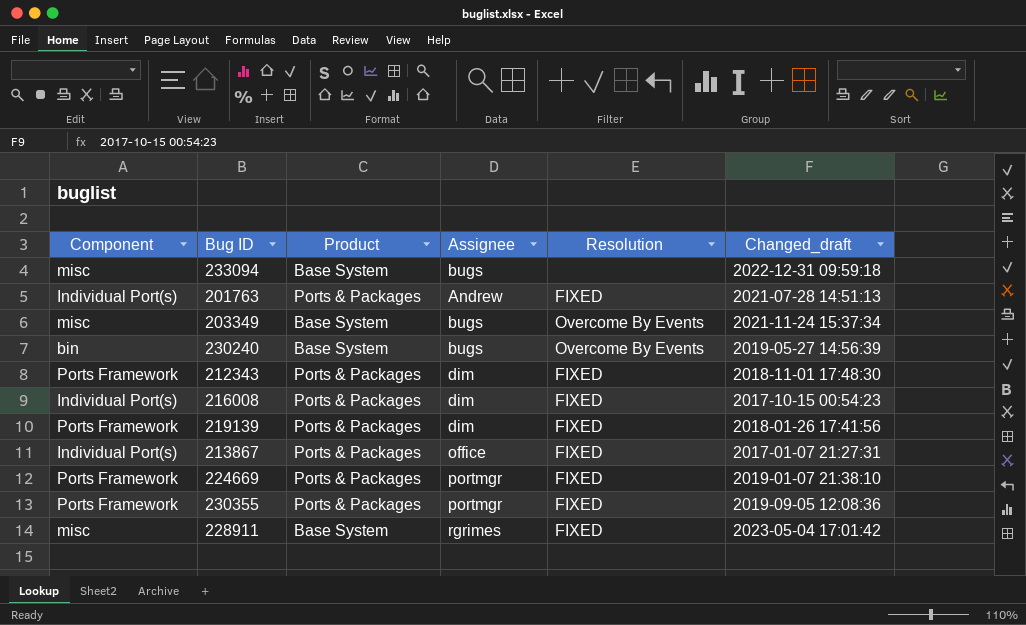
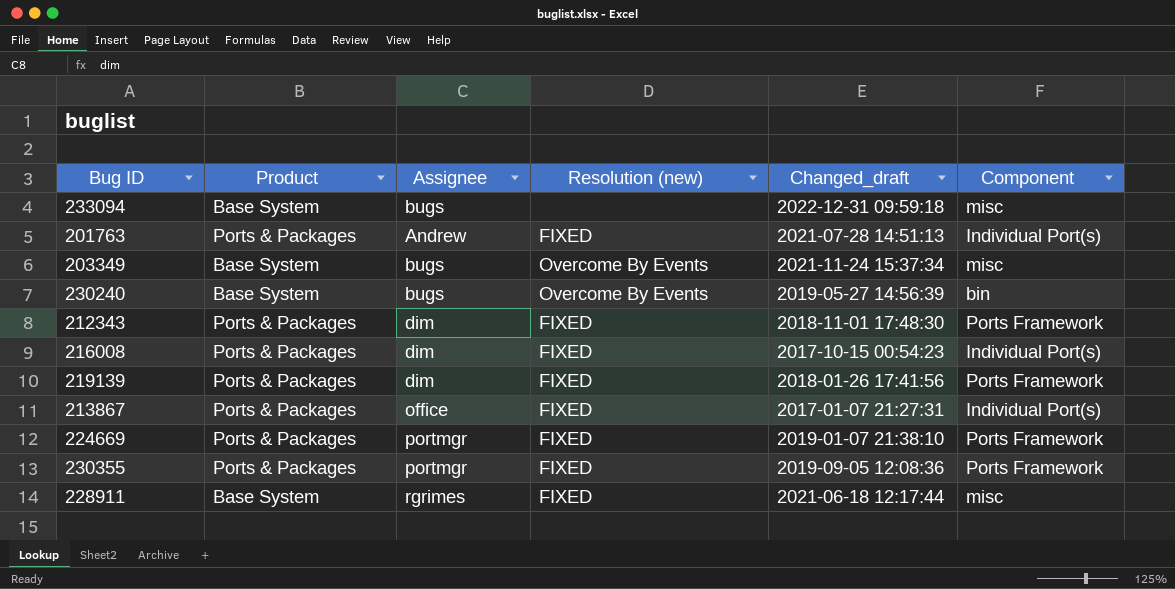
column name: Resolution -> Resolution (new)
column Component | position: 1 -> 6
228911 | Changed_draft: 2023-05-04 17:01:42 -> 2021-06-18 12:17:44

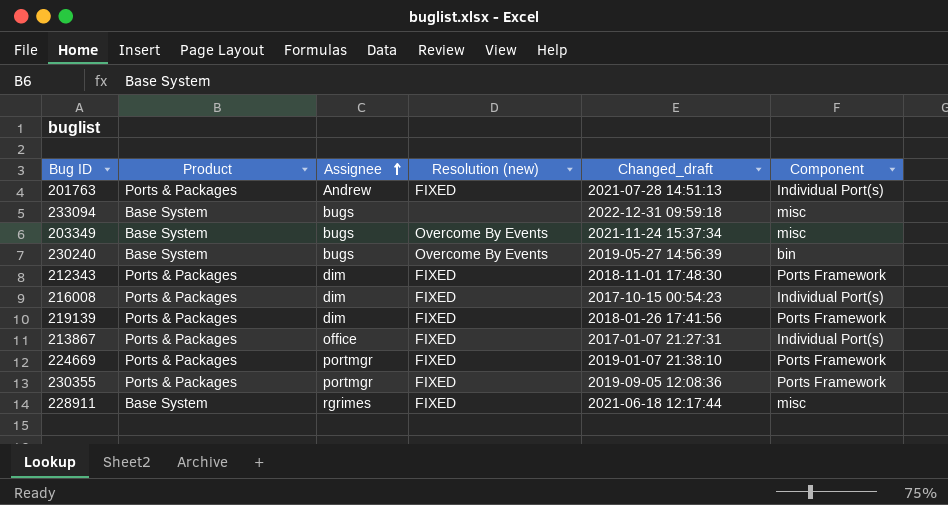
row order: none -> Assignee ascending

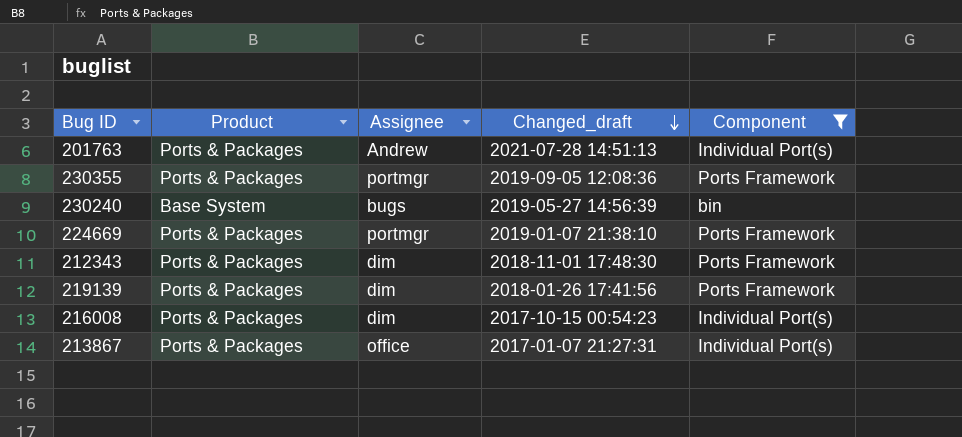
filter: none -> Component != misc
row order: Assignee ascending -> Changed_draft descending
column Resolution (new) | position: 4 -> none

